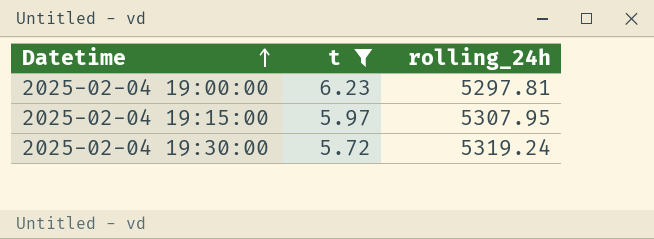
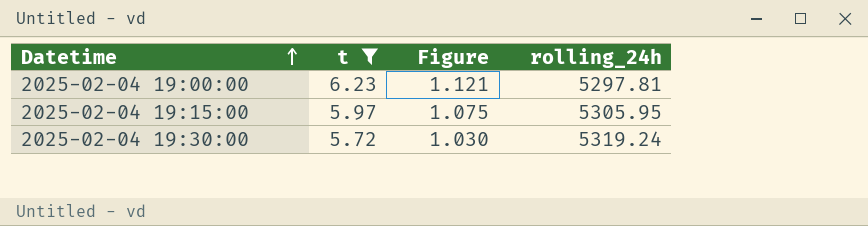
column Figure | formula: none -> [t] * 0.18
2025-02-04 19:15:00 | rolling_24h: 5307.95 -> 5305.95

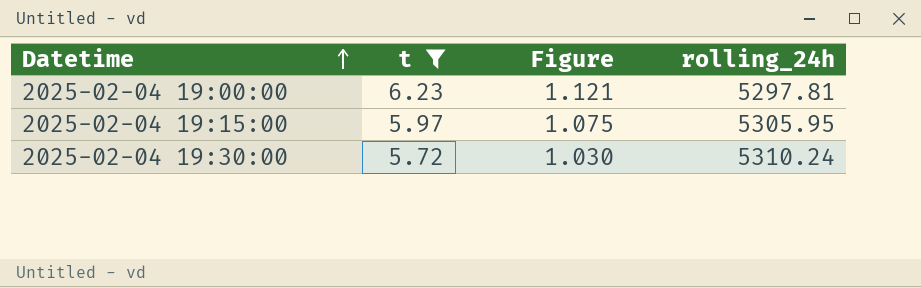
2025-02-04 19:30:00 | rolling_24h: 5319.24 -> 5310.24

